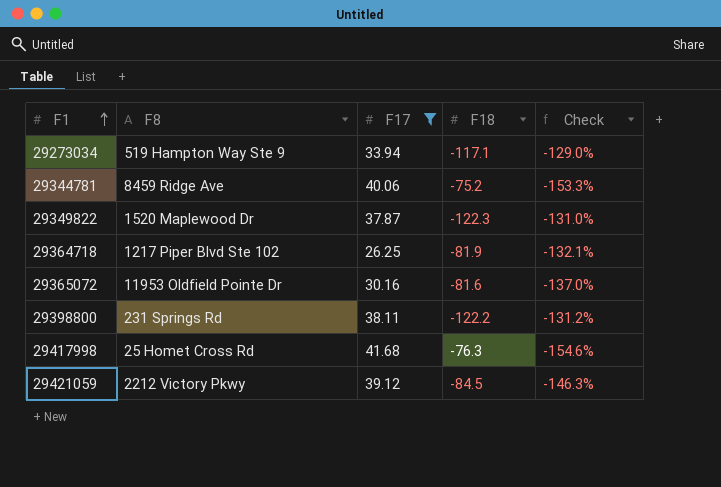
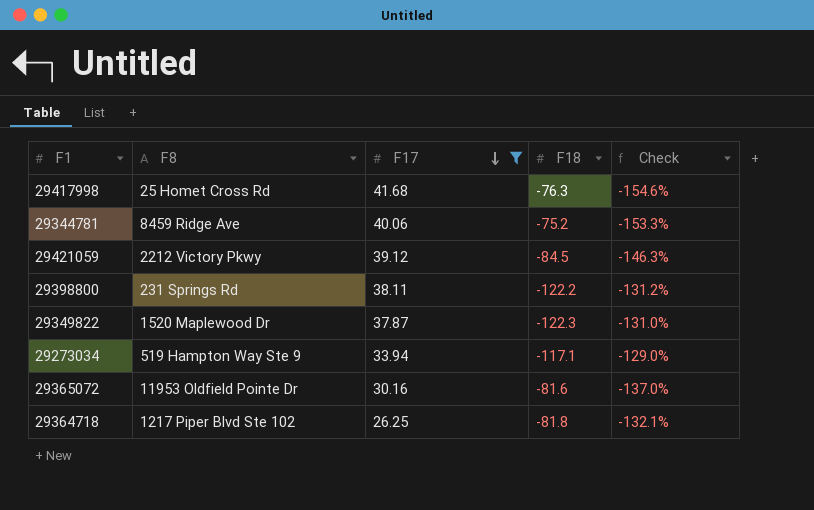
row order: F1 ascending -> F17 descending
29364718 | F18: -81.9 -> -81.8

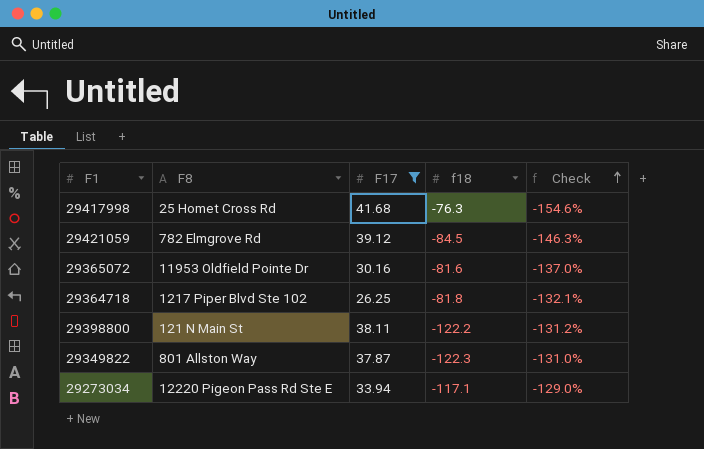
row order: F17 descending -> Check ascending
column name: F18 -> f18
row 29344781: 8459 Ridge Ave | 40.06 | -75.2 | -153.3% -> none
29421059 | F8: 2212 Victory Pkwy -> 782 Elmgrove Rd
29398800 | F8: 231 Springs Rd -> 121 N Main St
29349822 | F8: 1520 Maplewood Dr -> 801 Allston Way
29273034 | F8: 519 Hampton Way Ste 9 -> 12220 Pigeon Pass Rd Ste E

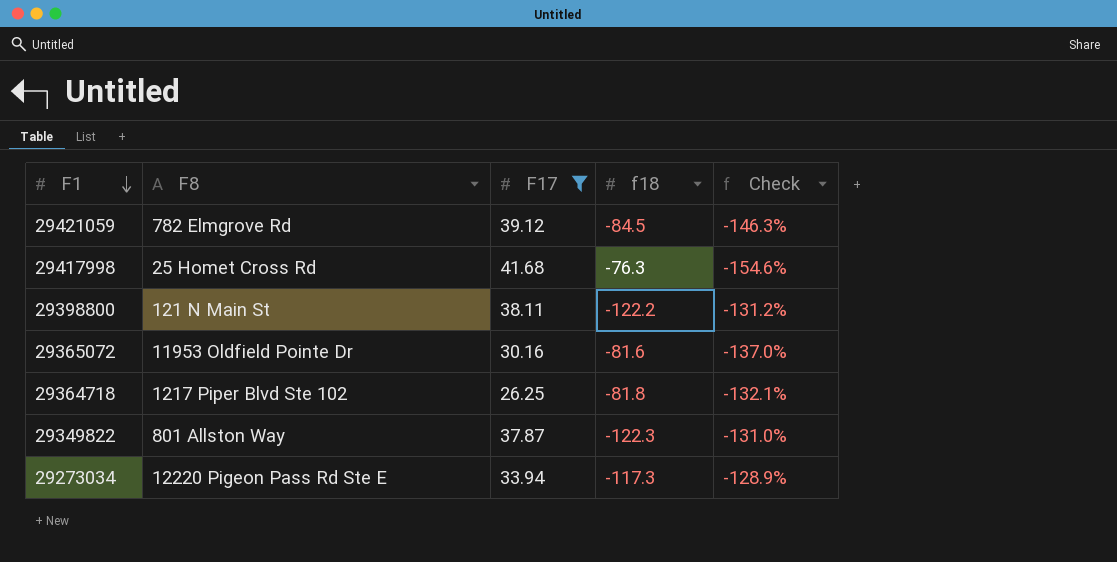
row order: Check ascending -> F1 descending
29273034 | f18: -117.1 -> -117.3
29273034 | Check: -129.0% -> -128.9%

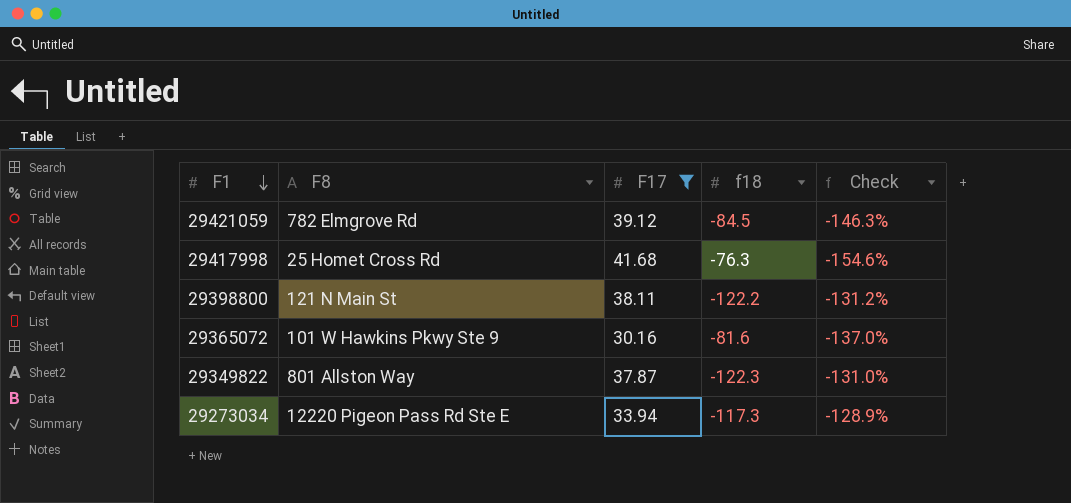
row 29364718: 1217 Piper Blvd Ste 102 | 26.25 | -81.8 | -132.1% -> none
29365072 | F8: 11953 Oldfield Pointe Dr -> 101 W Hawkins Pkwy Ste 9

